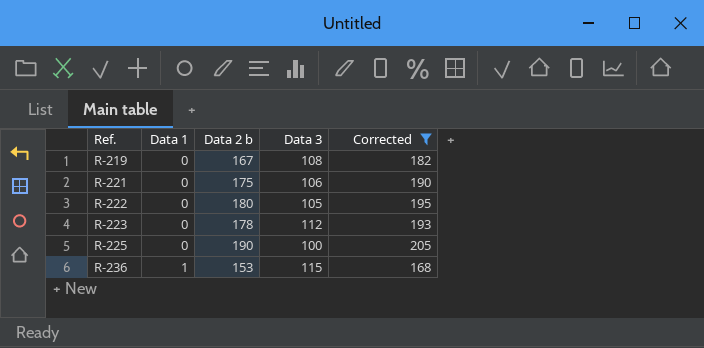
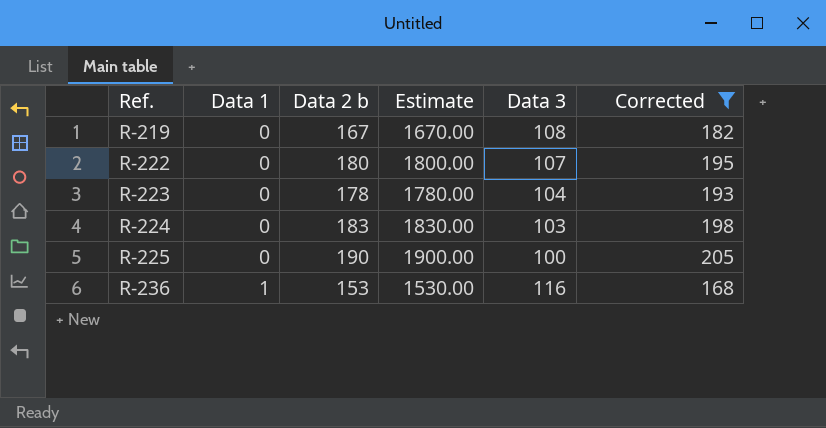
column Estimate | formula: none -> [Data 2 b] * 10
row R-221: 0 | 175 | 106 | 190 -> none
R-222 | Data 3: 105 -> 107
R-223 | Data 3: 112 -> 104
row R-224: none -> 0 | 183 | 1830.00 | 103 | 198
R-236 | Data 3: 115 -> 116

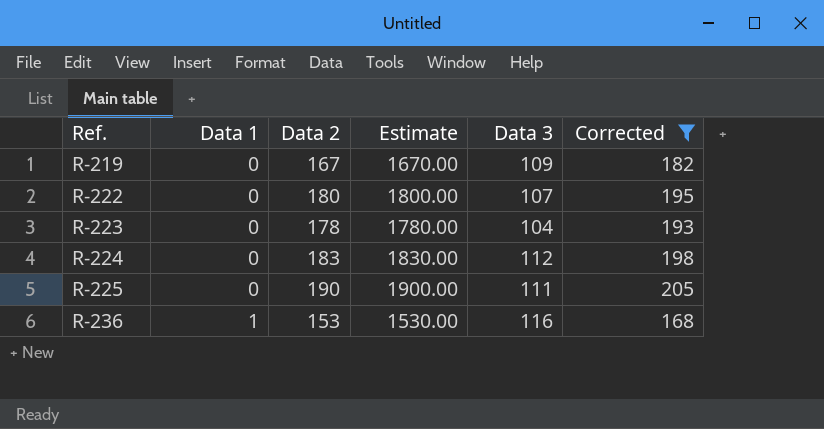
column name: Data 2 b -> Data 2
R-219 | Data 3: 108 -> 109
R-224 | Data 3: 103 -> 112
R-225 | Data 3: 100 -> 111

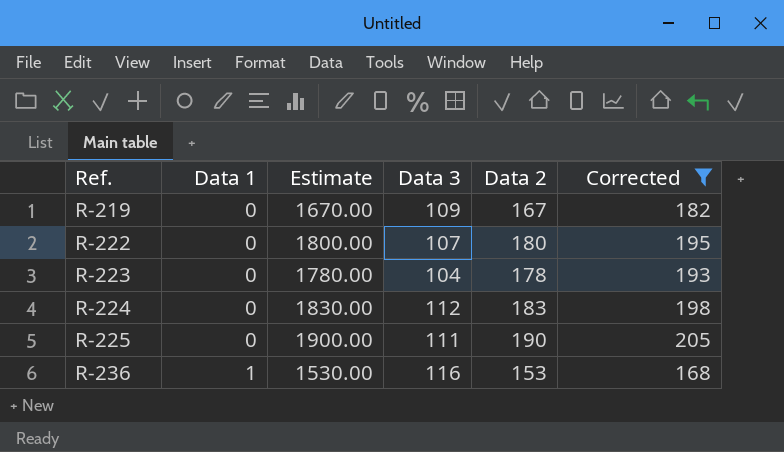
column Data 2 | position: 3 -> 5

